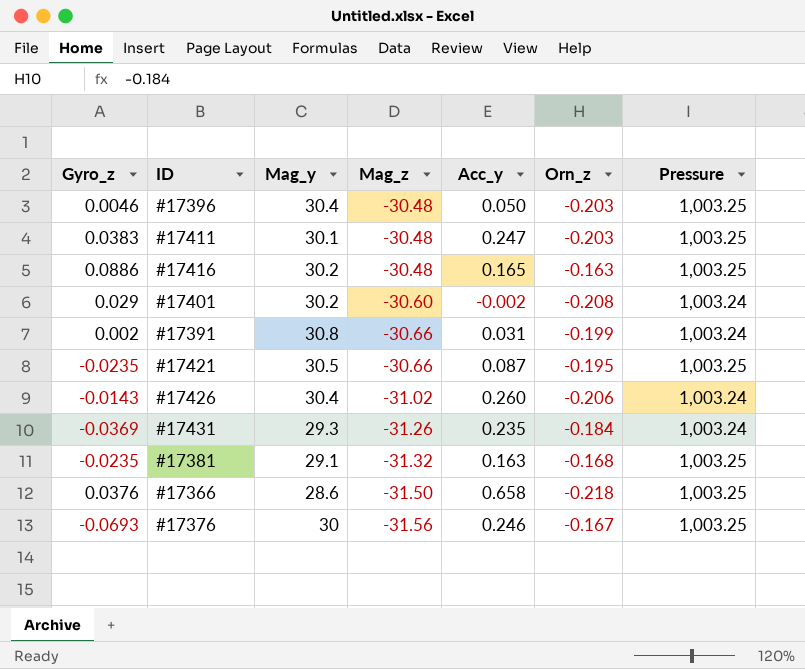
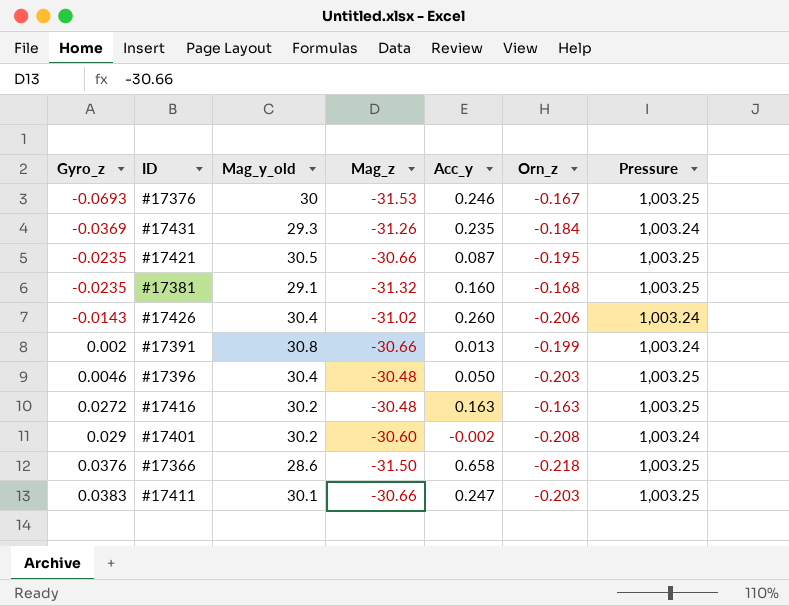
row order: Mag_z descending -> Gyro_z ascending
column name: Mag_y -> Mag_y_old
#17376 | Mag_z: -31.56 -> -31.53
#17381 | Acc_y: 0.163 -> 0.160
#17391 | Acc_y: 0.031 -> 0.013
#17416 | Gyro_z: 0.0886 -> 0.0272
#17416 | Acc_y: 0.165 -> 0.163
#17411 | Mag_z: -30.48 -> -30.66

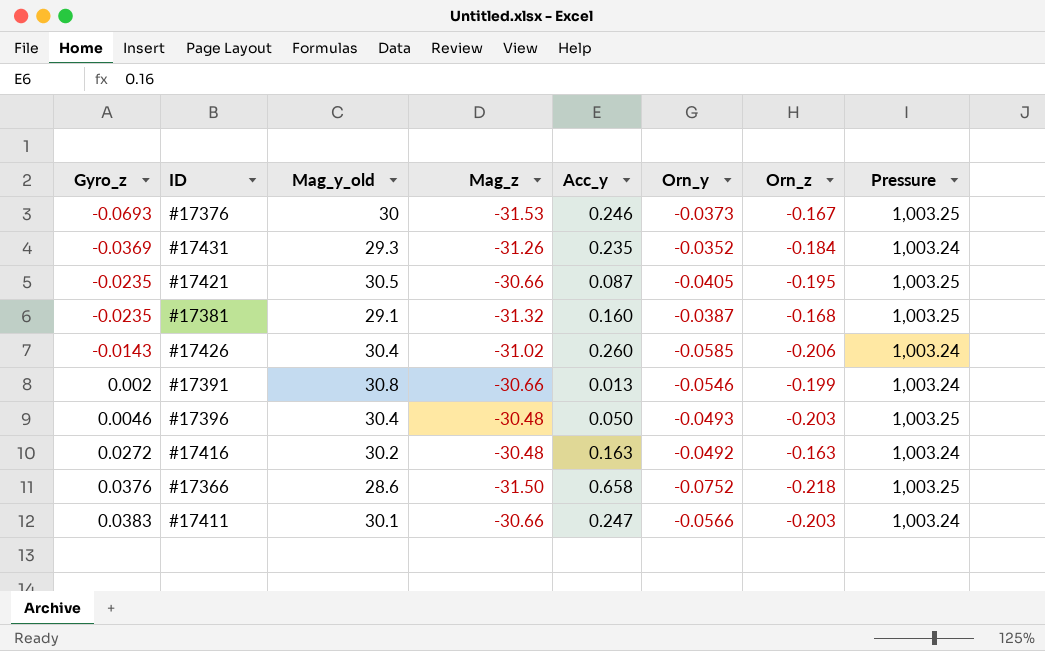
column Orn_y | position: none -> 6
row #17401: 0.029 | 30.2 | -30.60 | -0.002 | -0.208 | 1,003.24 -> none
#17416 | Pressure: 1,003.25 -> 1,003.24
#17411 | Pressure: 1,003.25 -> 1,003.24

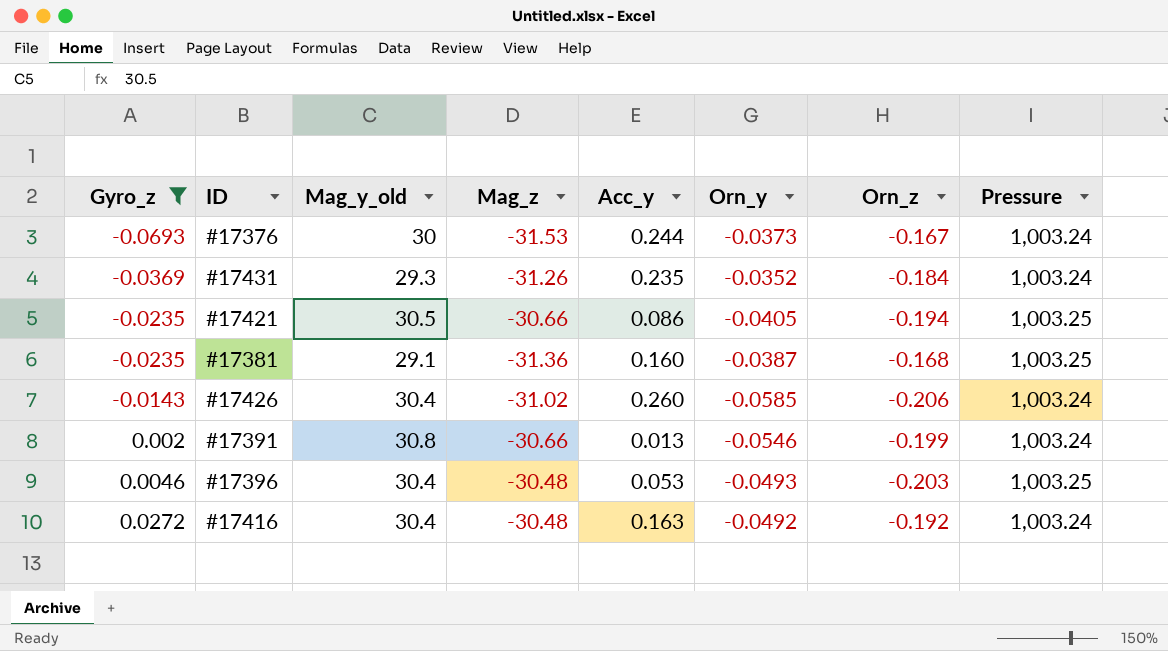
filter: none -> Gyro_z <= 0.0272
#17376 | Acc_y: 0.246 -> 0.244
#17376 | Pressure: 1,003.25 -> 1,003.24
#17421 | Acc_y: 0.087 -> 0.086
#17421 | Orn_z: -0.195 -> -0.194
#17381 | Mag_z: -31.32 -> -31.36
#17396 | Acc_y: 0.050 -> 0.053
#17416 | Mag_y_old: 30.2 -> 30.4
#17416 | Orn_z: -0.163 -> -0.192

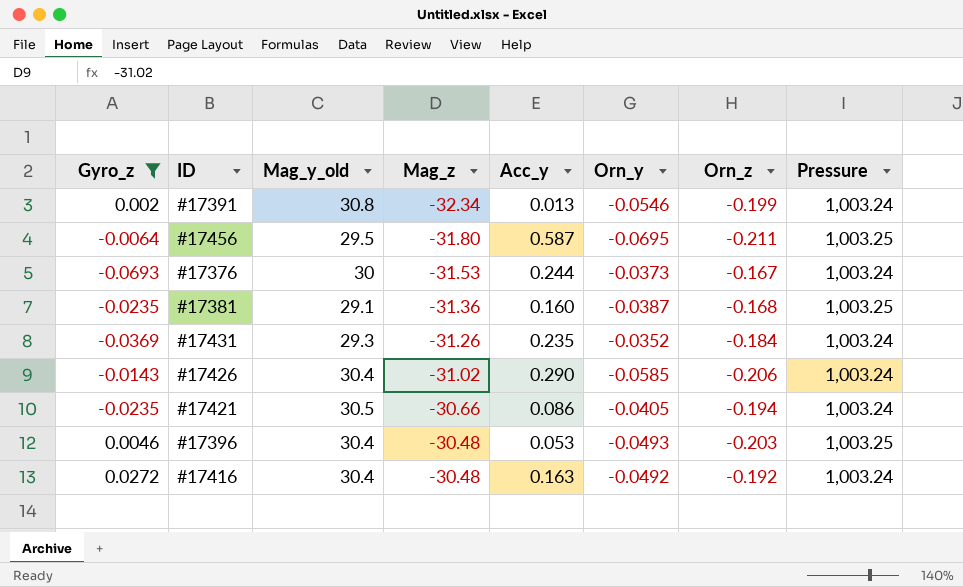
row order: Gyro_z ascending -> Mag_z ascending
#17391 | Mag_z: -30.66 -> -32.34
row #17456: none -> -0.0064 | 29.5 | -31.80 | 0.587 | -0.0695 | -0.211 | 1,003.25
#17426 | Acc_y: 0.260 -> 0.290
#17421 | Pressure: 1,003.25 -> 1,003.24

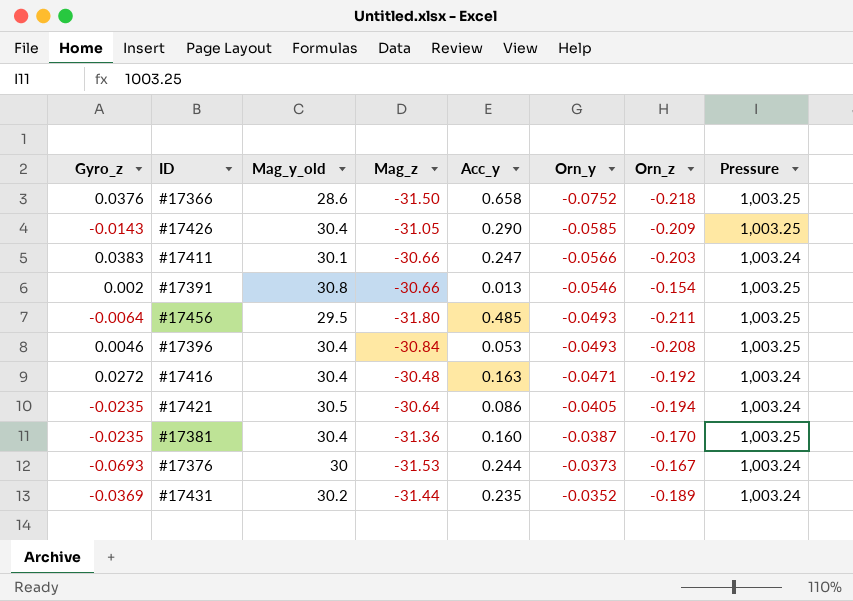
filter: Gyro_z <= 0.0272 -> none
row order: Mag_z ascending -> Orn_y ascending
#17426 | Mag_z: -31.02 -> -31.05
#17426 | Orn_z: -0.206 -> -0.209
#17426 | Pressure: 1,003.24 -> 1,003.25
#17391 | Mag_z: -32.34 -> -30.66
#17391 | Orn_z: -0.199 -> -0.154
#17391 | Pressure: 1,003.24 -> 1,003.25
#17456 | Acc_y: 0.587 -> 0.485
#17456 | Orn_y: -0.0695 -> -0.0493
#17396 | Mag_z: -30.48 -> -30.84
#17396 | Orn_z: -0.203 -> -0.208
#17416 | Orn_y: -0.0492 -> -0.0471
#17421 | Mag_z: -30.66 -> -30.64
#17381 | Mag_y_old: 29.1 -> 30.4
#17381 | Orn_z: -0.168 -> -0.170
#17431 | Mag_y_old: 29.3 -> 30.2
#17431 | Mag_z: -31.26 -> -31.44
#17431 | Orn_z: -0.184 -> -0.189

